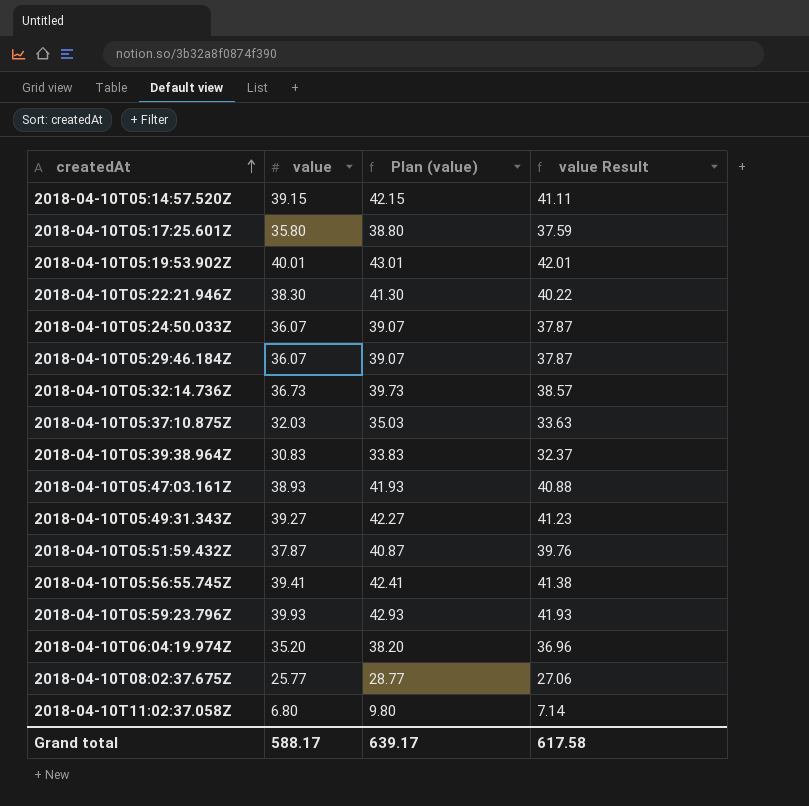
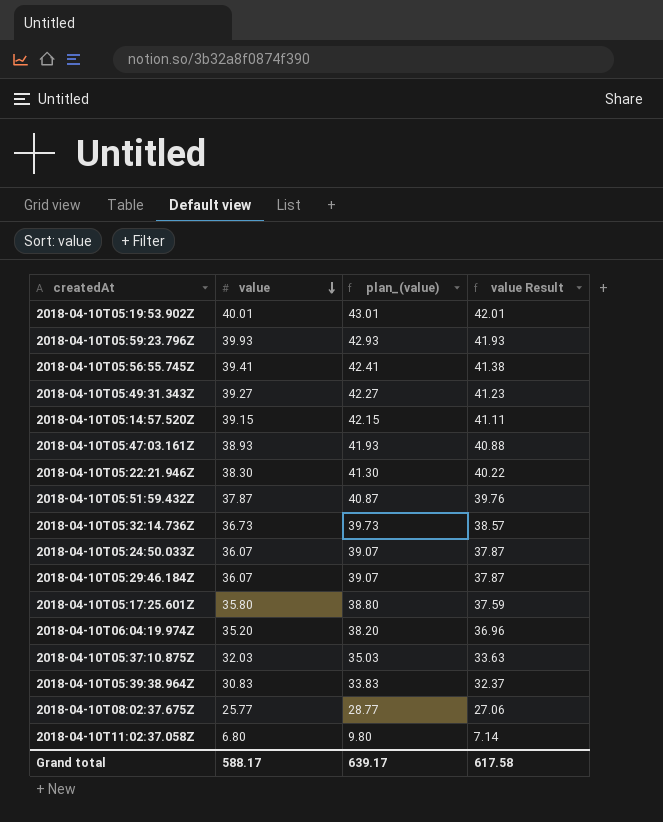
row order: createdAt ascending -> value descending
column name: Plan (value) -> plan_(value)

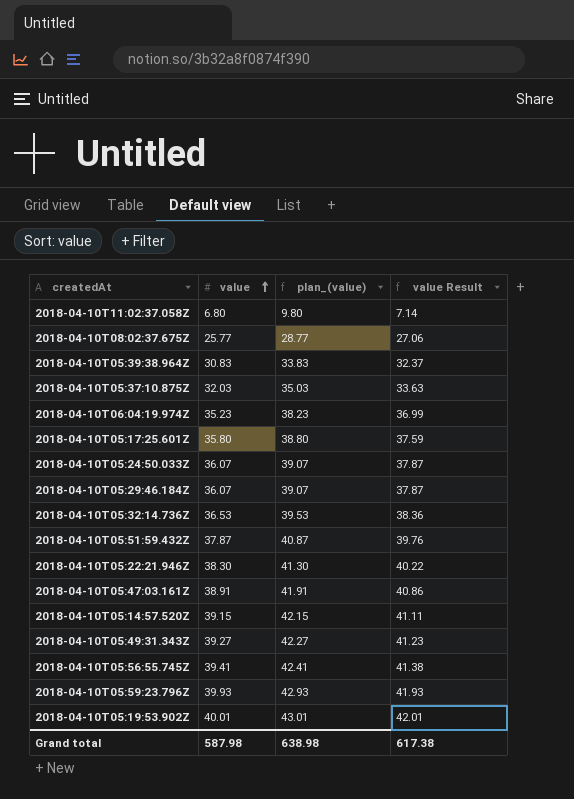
row order: value descending -> value ascending
2018-04-10T06:04:19.974Z | value: 35.20 -> 35.23
2018-04-10T06:04:19.974Z | plan_(value): 38.20 -> 38.23
2018-04-10T06:04:19.974Z | value Result: 36.96 -> 36.99
2018-04-10T05:32:14.736Z | value: 36.73 -> 36.53
2018-04-10T05:32:14.736Z | plan_(value): 39.73 -> 39.53
2018-04-10T05:32:14.736Z | value Result: 38.57 -> 38.36
2018-04-10T05:47:03.161Z | value: 38.93 -> 38.91
2018-04-10T05:47:03.161Z | plan_(value): 41.93 -> 41.91
2018-04-10T05:47:03.161Z | value Result: 40.88 -> 40.86
Grand total | value: 588.17 -> 587.98
Grand total | plan_(value): 639.17 -> 638.98
Grand total | value Result: 617.58 -> 617.38

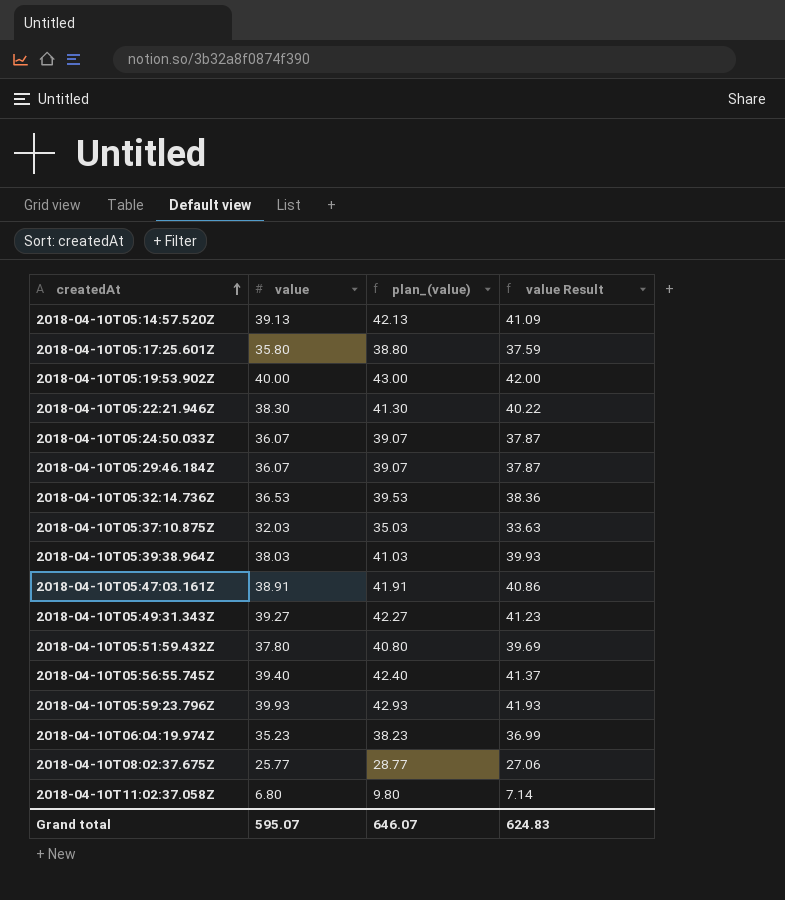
row order: value ascending -> createdAt ascending
2018-04-10T05:14:57.520Z | value: 39.15 -> 39.13
2018-04-10T05:14:57.520Z | plan_(value): 42.15 -> 42.13
2018-04-10T05:14:57.520Z | value Result: 41.11 -> 41.09
2018-04-10T05:19:53.902Z | value: 40.01 -> 40.00
2018-04-10T05:19:53.902Z | plan_(value): 43.01 -> 43.00
2018-04-10T05:19:53.902Z | value Result: 42.01 -> 42.00
2018-04-10T05:39:38.964Z | value: 30.83 -> 38.03
2018-04-10T05:39:38.964Z | plan_(value): 33.83 -> 41.03
2018-04-10T05:39:38.964Z | value Result: 32.37 -> 39.93
2018-04-10T05:51:59.432Z | value: 37.87 -> 37.80
2018-04-10T05:51:59.432Z | plan_(value): 40.87 -> 40.80
2018-04-10T05:51:59.432Z | value Result: 39.76 -> 39.69
2018-04-10T05:56:55.745Z | value: 39.41 -> 39.40
2018-04-10T05:56:55.745Z | plan_(value): 42.41 -> 42.40
2018-04-10T05:56:55.745Z | value Result: 41.38 -> 41.37
Grand total | value: 587.98 -> 595.07
Grand total | plan_(value): 638.98 -> 646.07
Grand total | value Result: 617.38 -> 624.83

